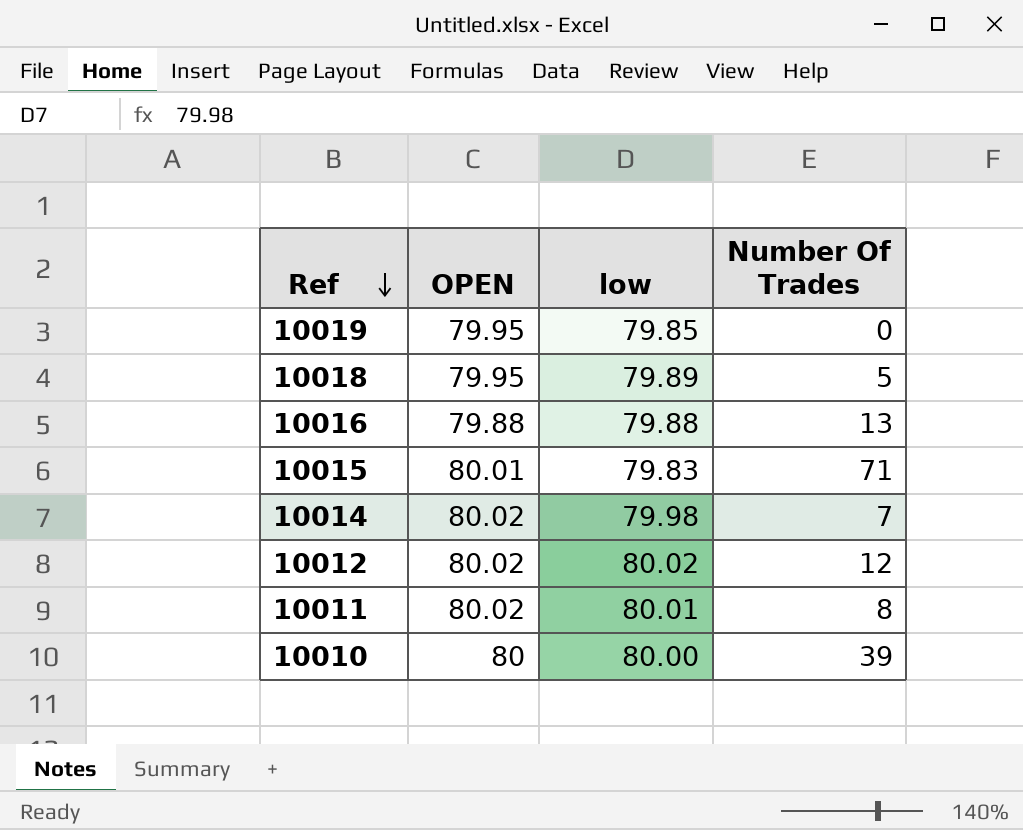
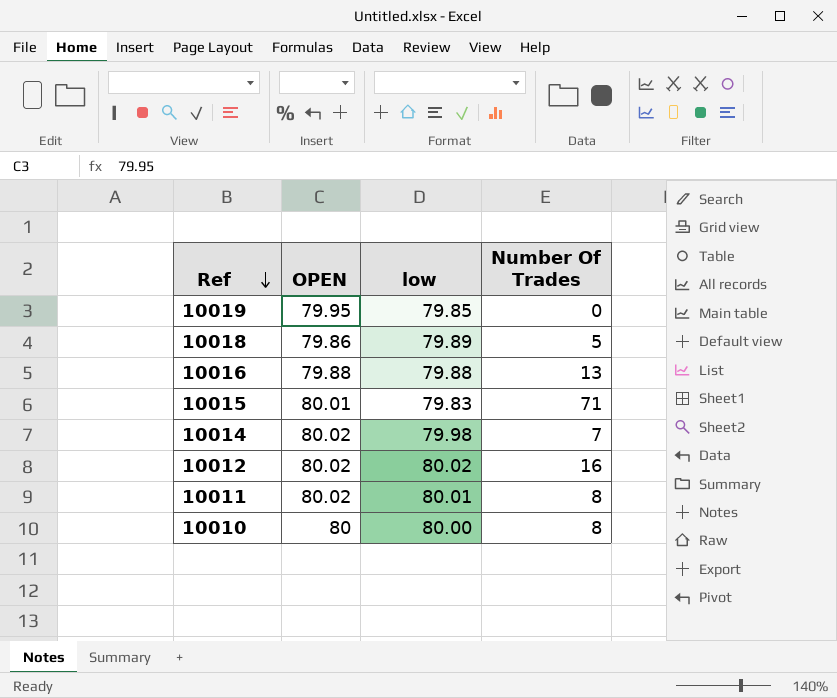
10018 | OPEN: 79.95 -> 79.86
10012 | Number Of Trades: 12 -> 16
10010 | Number Of Trades: 39 -> 8

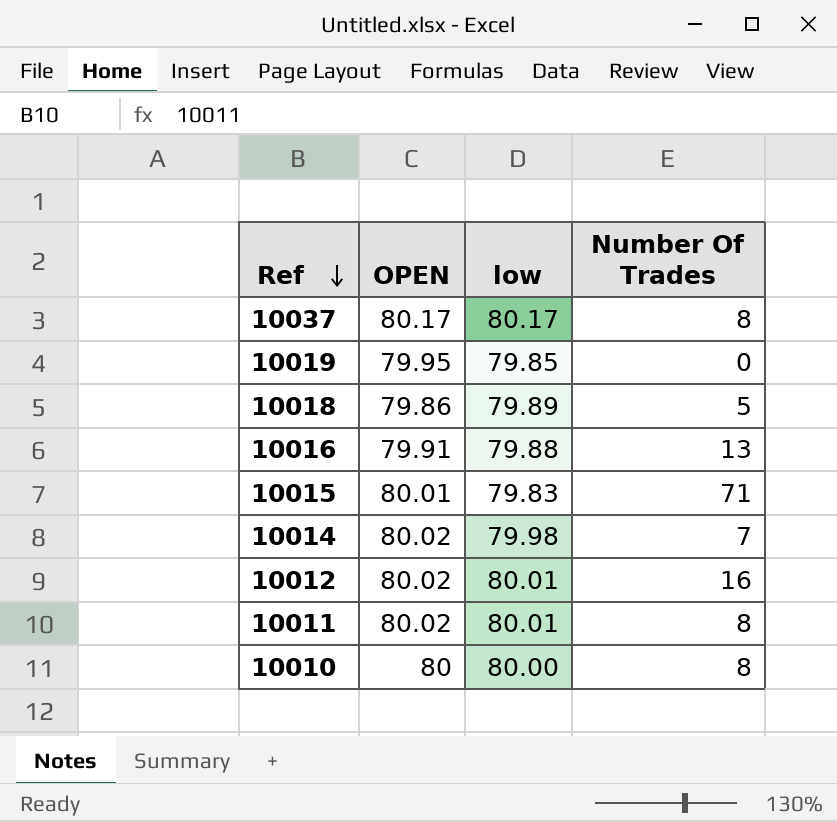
row 10037: none -> 80.17 | 80.17 | 8
10016 | OPEN: 79.88 -> 79.91
10012 | low: 80.02 -> 80.01

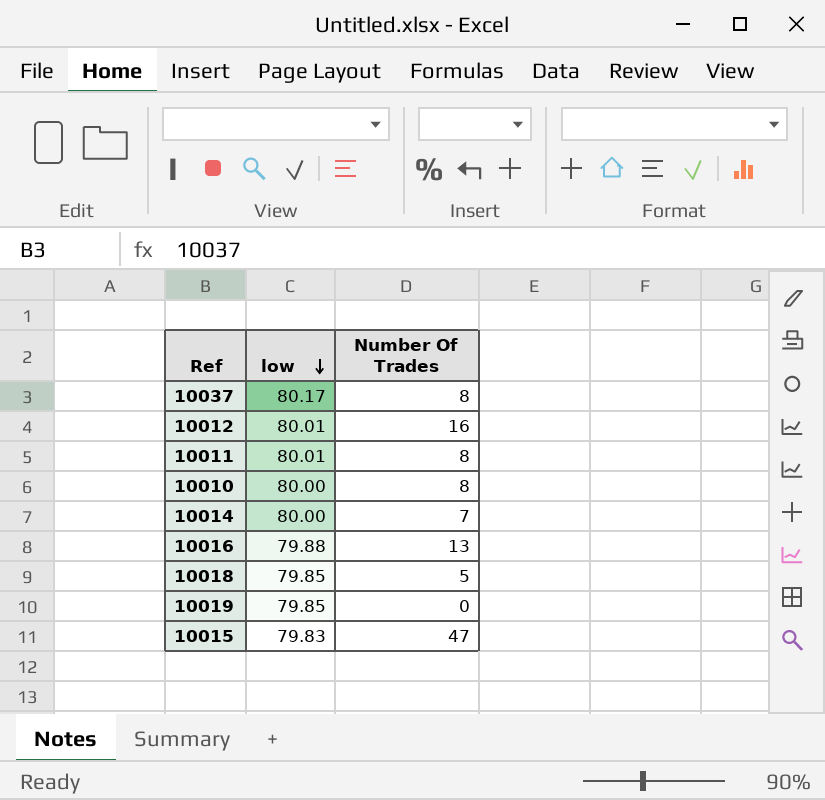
row order: Ref descending -> low descending
column OPEN | position: 2 -> none
10014 | low: 79.98 -> 80.00
10018 | low: 79.89 -> 79.85
10015 | Number Of Trades: 71 -> 47

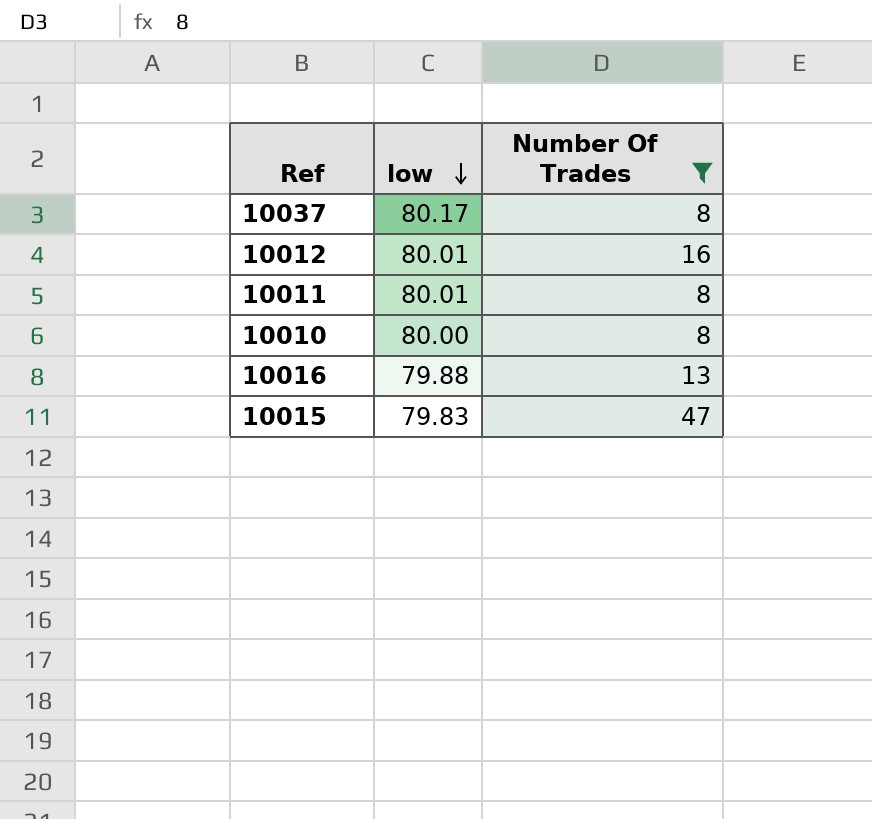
filter: none -> Number Of Trades >= 8

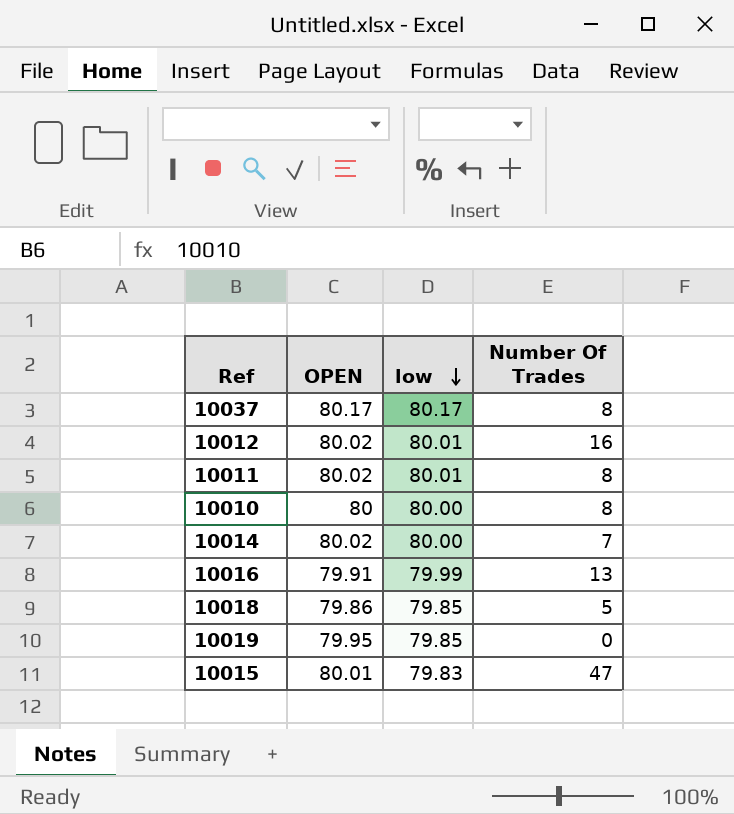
filter: Number Of Trades >= 8 -> none
column OPEN | position: none -> 2
10016 | low: 79.88 -> 79.99

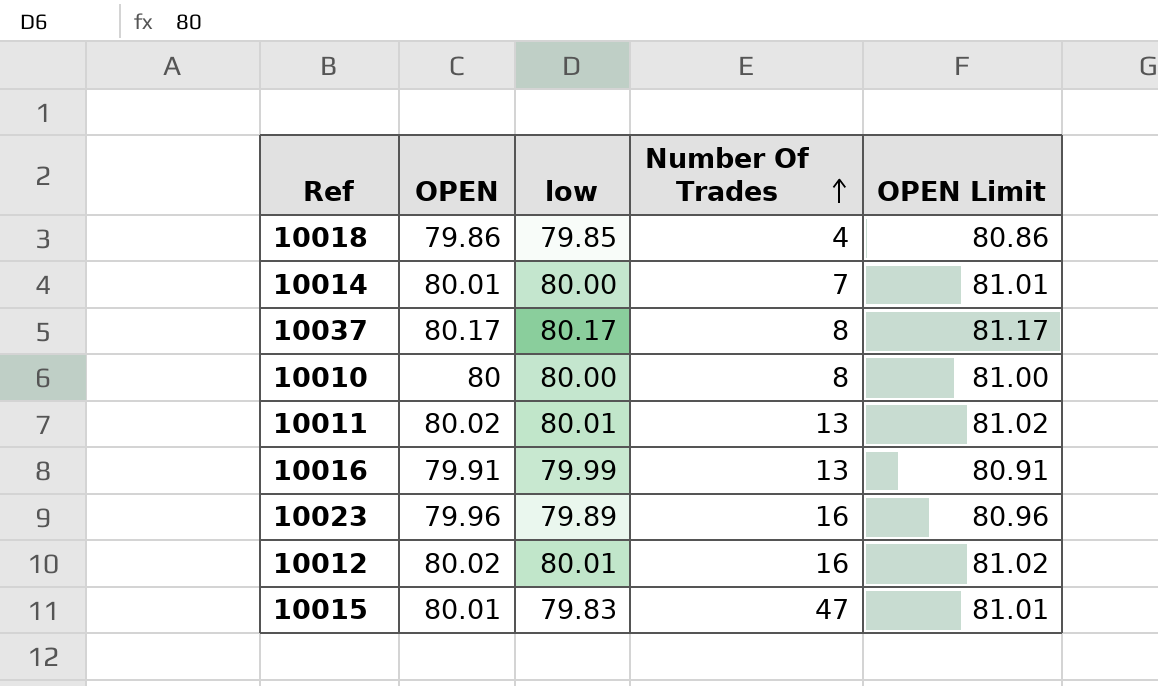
row order: low descending -> Number Of Trades ascending
column OPEN Limit | formula: none -> [OPEN] + 1
row 10019: 79.95 | 79.85 | 0 -> none
10018 | Number Of Trades: 5 -> 4
10014 | OPEN: 80.02 -> 80.01
10011 | Number Of Trades: 8 -> 13
row 10023: none -> 79.96 | 79.89 | 16 | 80.96

